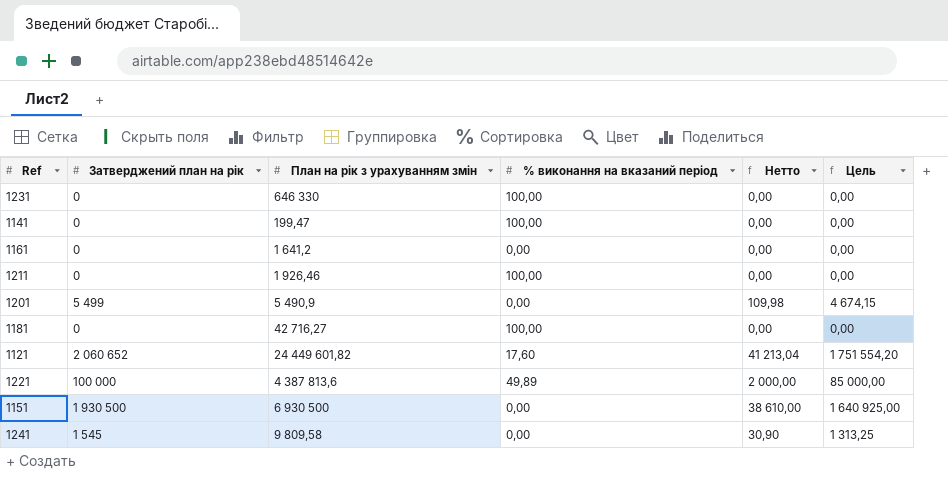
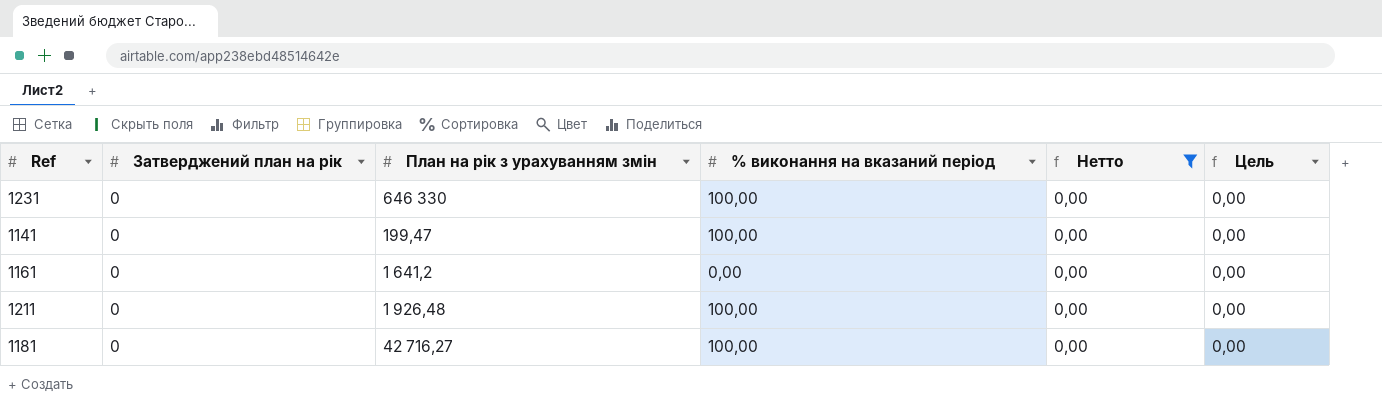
filter: none -> Нетто = 0,00
1211 | План на рік з урахуванням змін: 1 926,46 -> 1 926,48

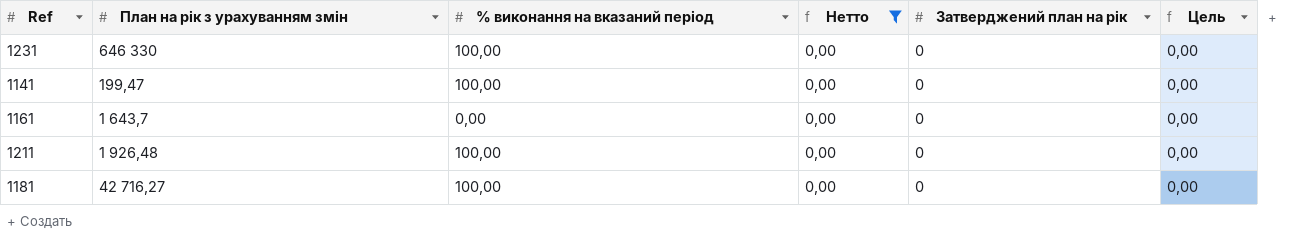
column Затверджений план на рік | position: 2 -> 5
1161 | План на рік з урахуванням змін: 1 641,2 -> 1 643,7

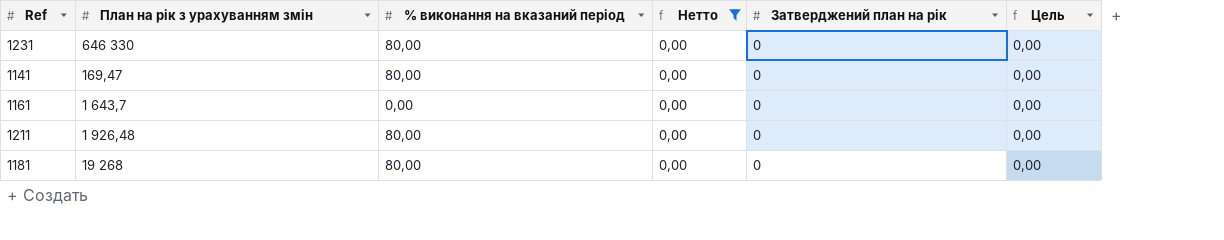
1231 | % виконання на вказаний період: 100,00 -> 80,00
1141 | План на рік з урахуванням змін: 199,47 -> 169,47
1141 | % виконання на вказаний період: 100,00 -> 80,00
1211 | % виконання на вказаний період: 100,00 -> 80,00
1181 | План на рік з урахуванням змін: 42 716,27 -> 19 268
1181 | % виконання на вказаний період: 100,00 -> 80,00

